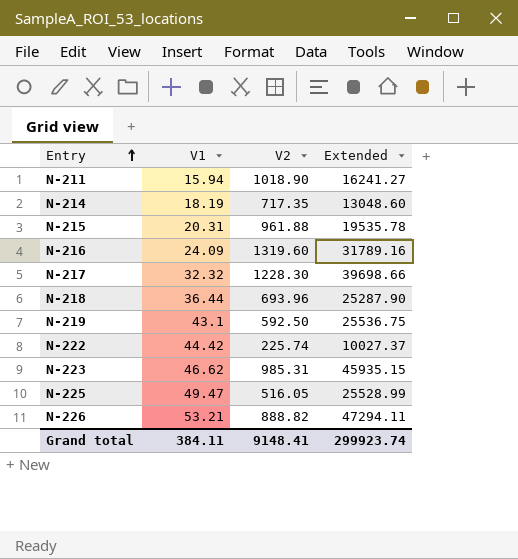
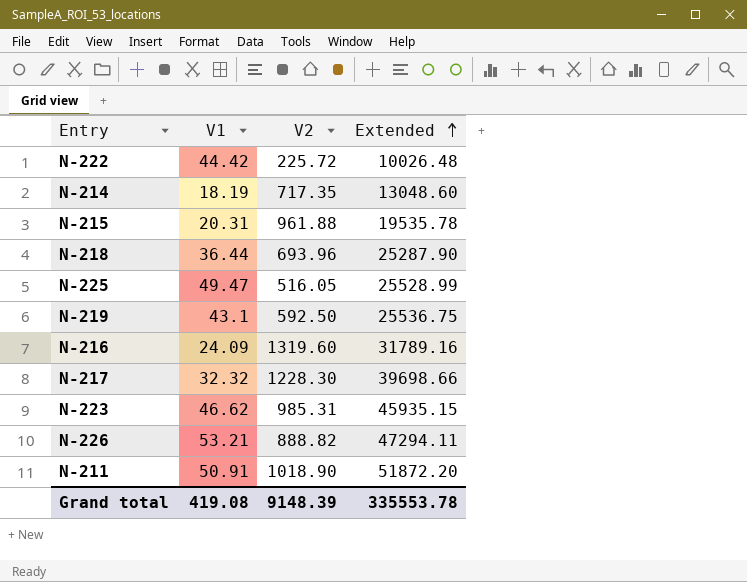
row order: Entry ascending -> Extended ascending
N-222 | V2: 225.74 -> 225.72
N-222 | Extended: 10027.37 -> 10026.48
N-211 | V1: 15.94 -> 50.91
N-211 | Extended: 16241.27 -> 51872.20
Grand total | V1: 384.11 -> 419.08
Grand total | V2: 9148.41 -> 9148.39
Grand total | Extended: 299923.74 -> 335553.78

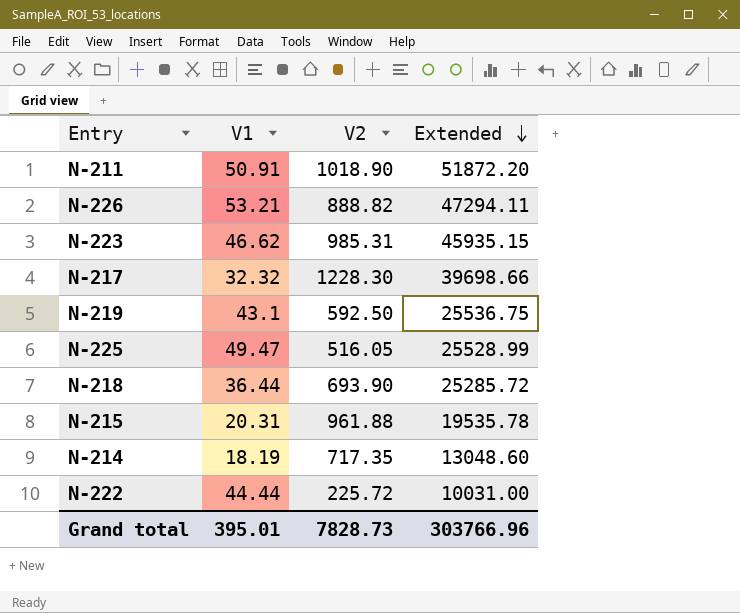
row order: Extended ascending -> Extended descending
row N-216: 24.09 | 1319.60 | 31789.16 -> none
N-218 | V2: 693.96 -> 693.90
N-218 | Extended: 25287.90 -> 25285.72
N-222 | V1: 44.42 -> 44.44
N-222 | Extended: 10026.48 -> 10031.00
Grand total | V1: 419.08 -> 395.01
Grand total | V2: 9148.39 -> 7828.73
Grand total | Extended: 335553.78 -> 303766.96

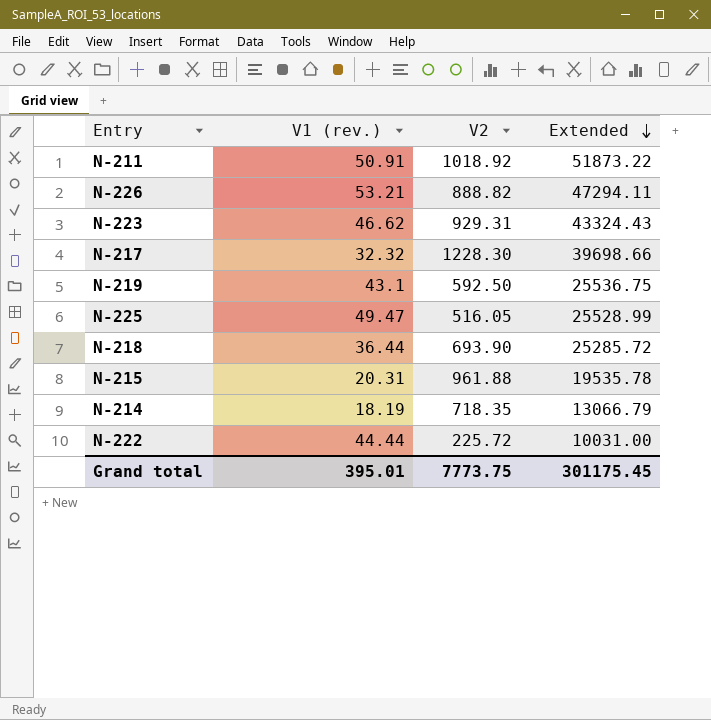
column name: V1 -> V1 (rev.)
N-211 | V2: 1018.90 -> 1018.92
N-211 | Extended: 51872.20 -> 51873.22
N-223 | V2: 985.31 -> 929.31
N-223 | Extended: 45935.15 -> 43324.43
N-214 | V2: 717.35 -> 718.35
N-214 | Extended: 13048.60 -> 13066.79
Grand total | V2: 7828.73 -> 7773.75
Grand total | Extended: 303766.96 -> 301175.45

